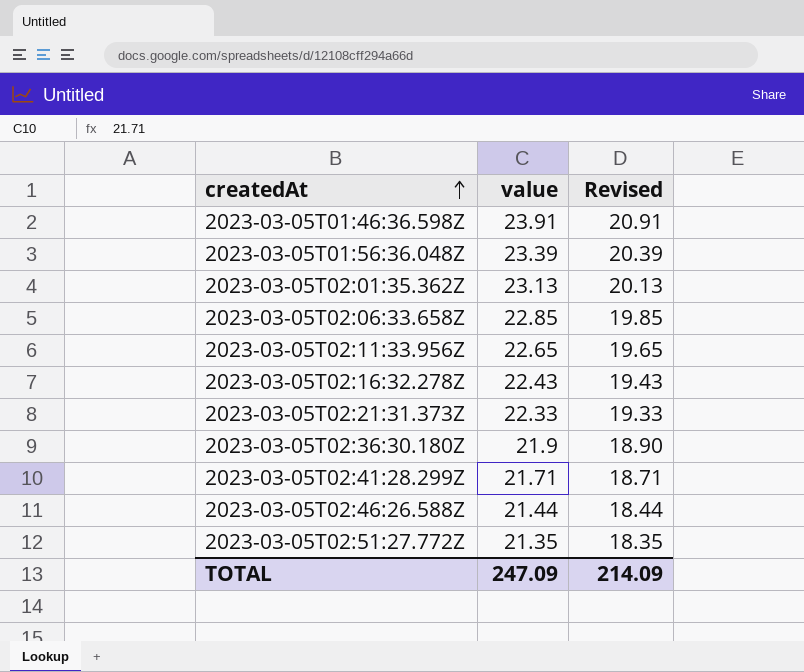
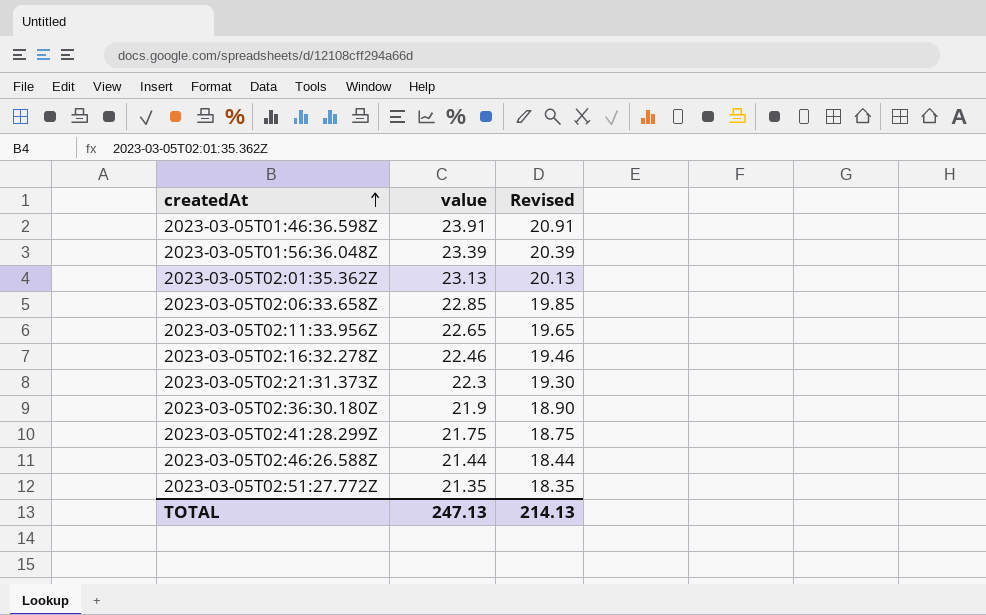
2023-03-05T02:16:32.278Z | value: 22.43 -> 22.46
2023-03-05T02:16:32.278Z | Revised: 19.43 -> 19.46
2023-03-05T02:21:31.373Z | value: 22.33 -> 22.3
2023-03-05T02:21:31.373Z | Revised: 19.33 -> 19.30
2023-03-05T02:41:28.299Z | value: 21.71 -> 21.75
2023-03-05T02:41:28.299Z | Revised: 18.71 -> 18.75
TOTAL | value: 247.09 -> 247.13
TOTAL | Revised: 214.09 -> 214.13

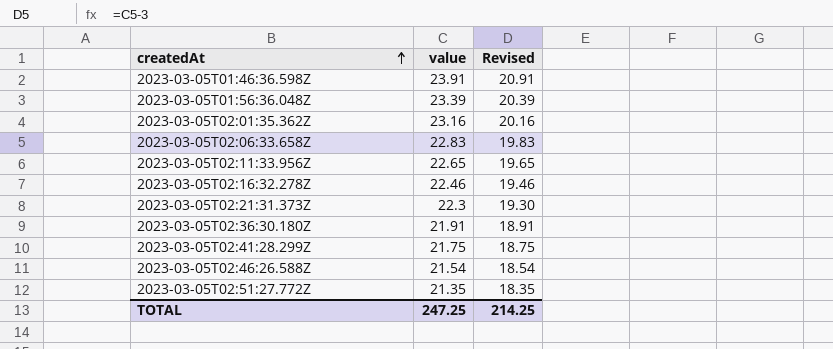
2023-03-05T02:01:35.362Z | value: 23.13 -> 23.16
2023-03-05T02:01:35.362Z | Revised: 20.13 -> 20.16
2023-03-05T02:06:33.658Z | value: 22.85 -> 22.83
2023-03-05T02:06:33.658Z | Revised: 19.85 -> 19.83
2023-03-05T02:36:30.180Z | value: 21.9 -> 21.91
2023-03-05T02:36:30.180Z | Revised: 18.90 -> 18.91
2023-03-05T02:46:26.588Z | value: 21.44 -> 21.54
2023-03-05T02:46:26.588Z | Revised: 18.44 -> 18.54
TOTAL | value: 247.13 -> 247.25
TOTAL | Revised: 214.13 -> 214.25

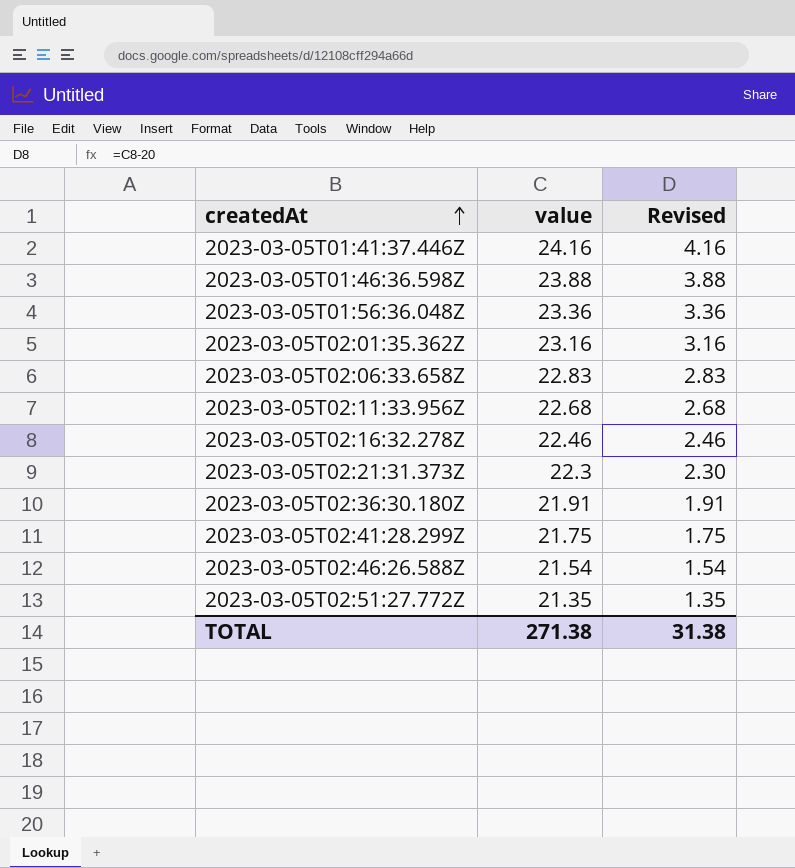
column Revised | formula: [value] - 3 -> [value] - 20
row 2023-03-05T01:41:37.446Z: none -> 24.16 | 4.16
2023-03-05T01:46:36.598Z | value: 23.91 -> 23.88
2023-03-05T01:56:36.048Z | value: 23.39 -> 23.36
2023-03-05T02:11:33.956Z | value: 22.65 -> 22.68
TOTAL | value: 247.25 -> 271.38
TOTAL | Revised: 214.25 -> 31.38

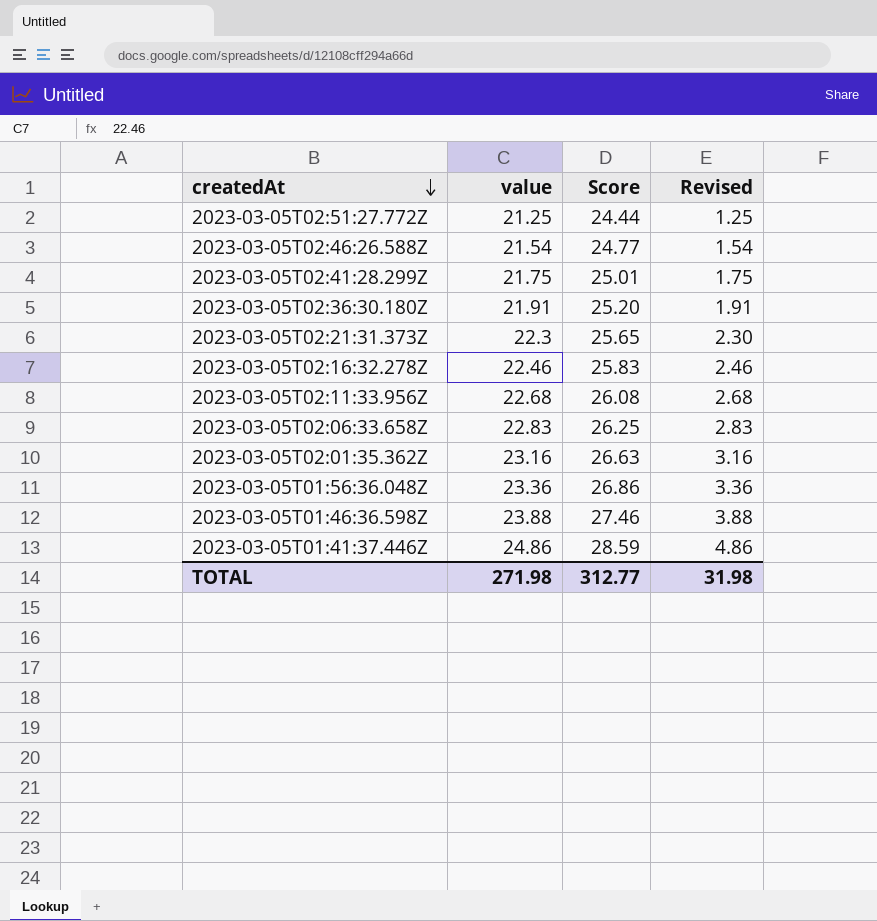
row order: createdAt ascending -> createdAt descending
column Score | formula: none -> [value] * 1.15
2023-03-05T02:51:27.772Z | value: 21.35 -> 21.25
2023-03-05T02:51:27.772Z | Revised: 1.35 -> 1.25
2023-03-05T01:41:37.446Z | value: 24.16 -> 24.86
2023-03-05T01:41:37.446Z | Revised: 4.16 -> 4.86
TOTAL | value: 271.38 -> 271.98
TOTAL | Revised: 31.38 -> 31.98

